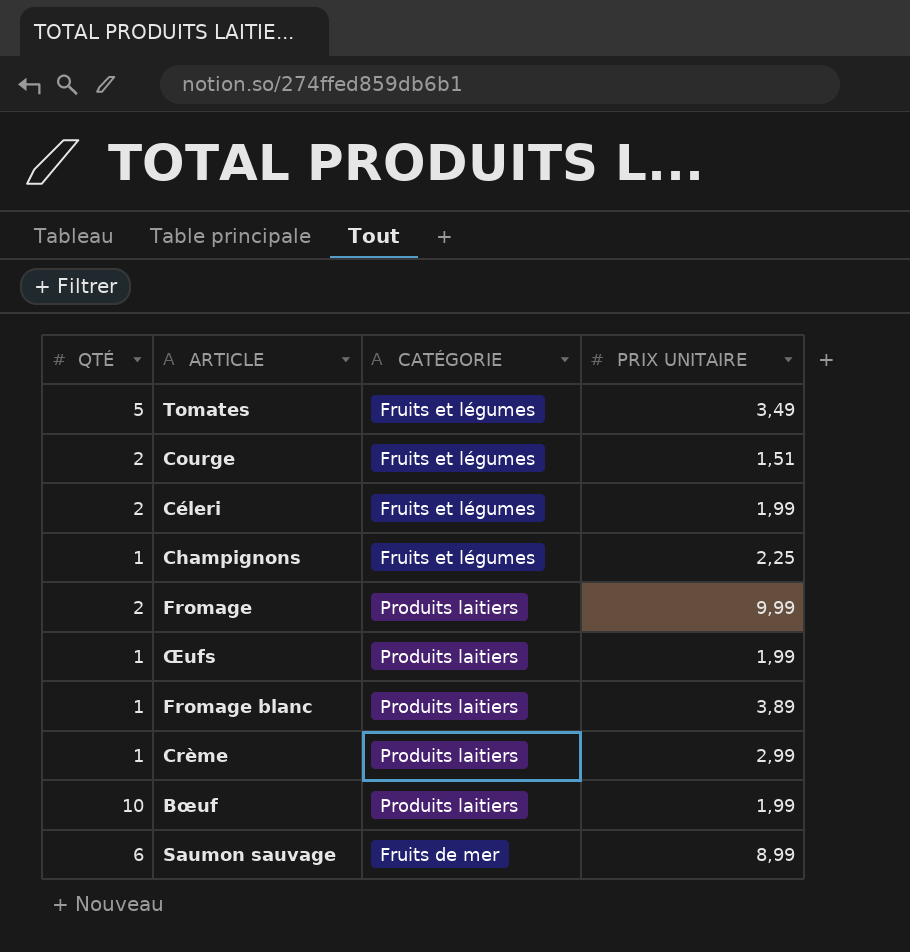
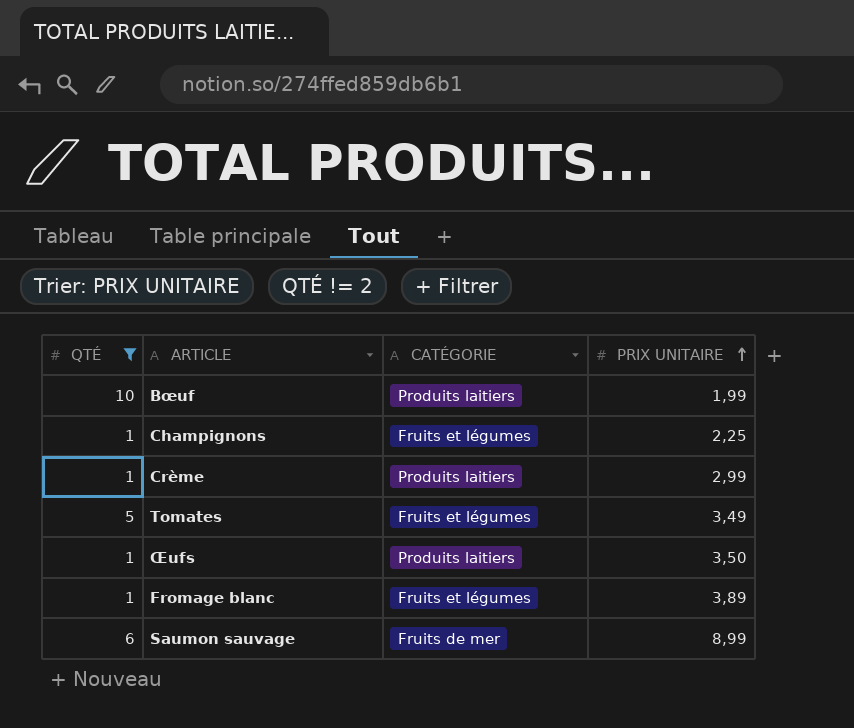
filter: none -> QTÉ != 2
row order: none -> PRIX UNITAIRE ascending
Œufs | PRIX UNITAIRE: 1,99 -> 3,50
Fromage blanc | CATÉGORIE: Produits laitiers -> Fruits et légumes

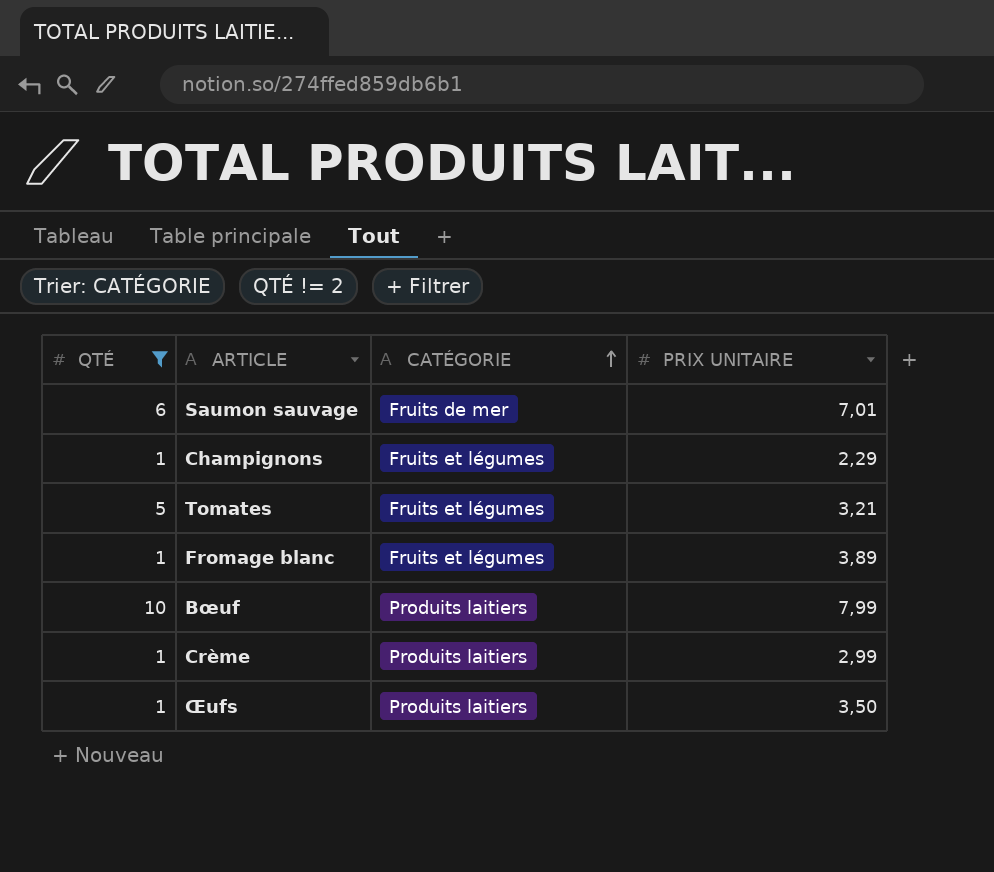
row order: PRIX UNITAIRE ascending -> CATÉGORIE ascending
Saumon sauvage | PRIX UNITAIRE: 8,99 -> 7,01
Champignons | PRIX UNITAIRE: 2,25 -> 2,29
Tomates | PRIX UNITAIRE: 3,49 -> 3,21
Bœuf | PRIX UNITAIRE: 1,99 -> 7,99

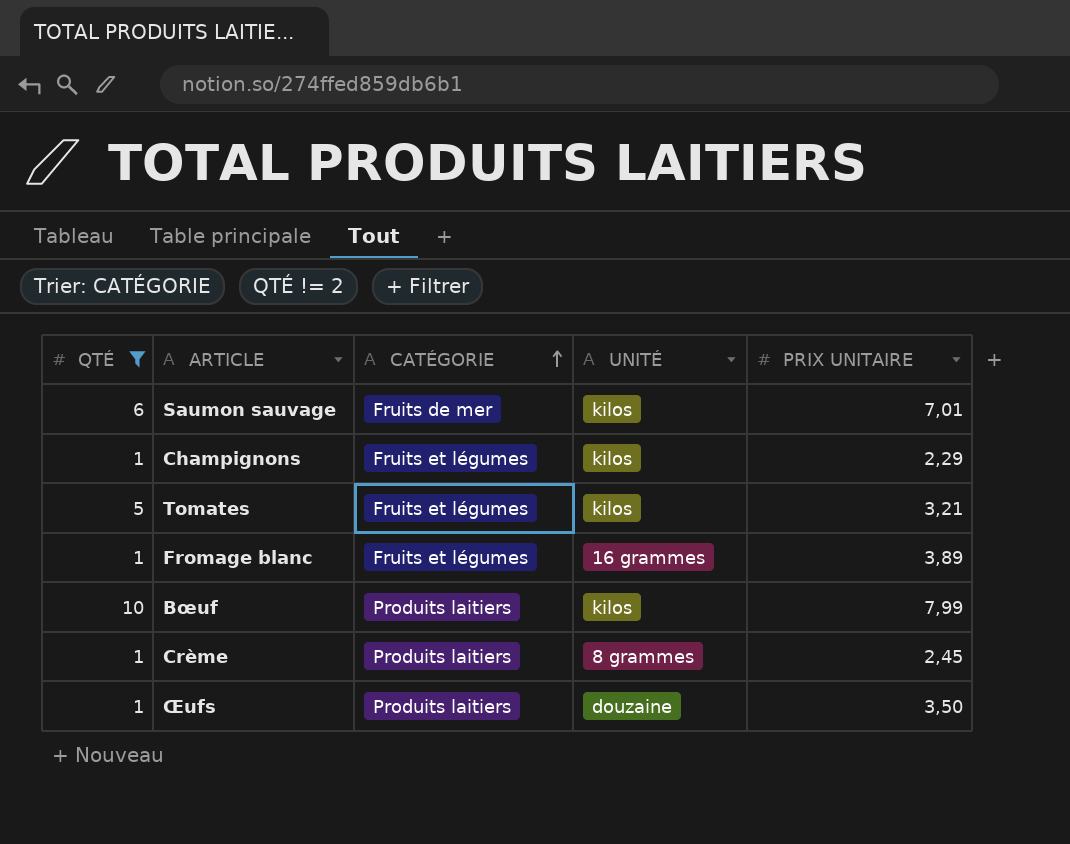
column UNITÉ | position: none -> 4
Crème | PRIX UNITAIRE: 2,99 -> 2,45

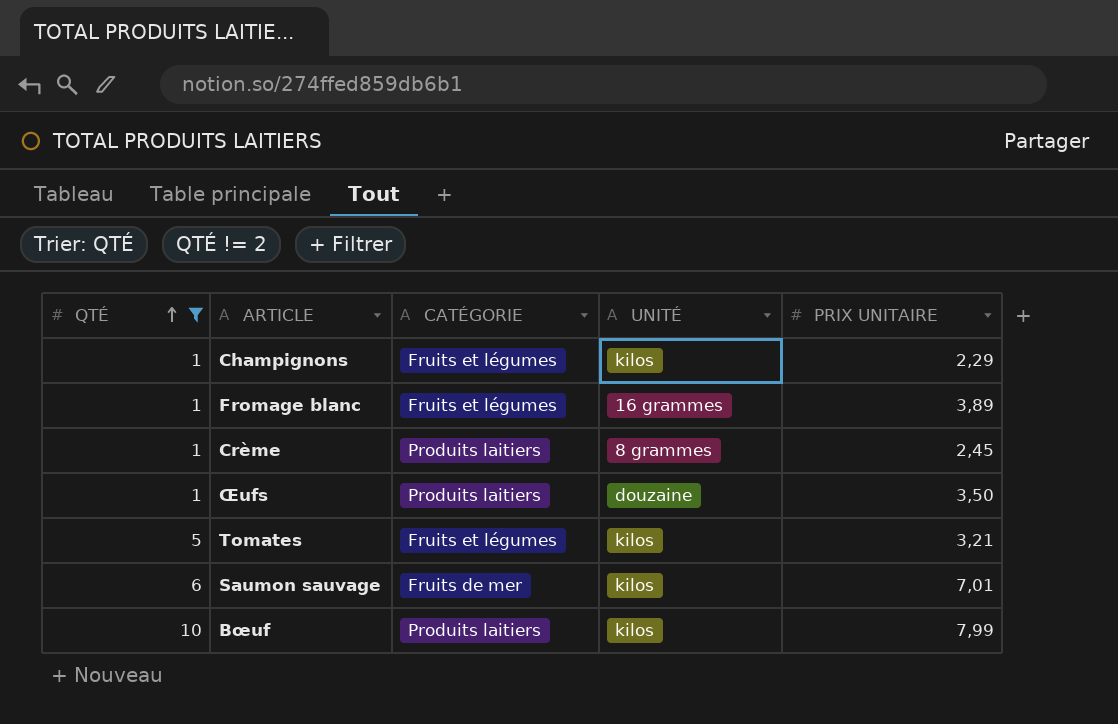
row order: CATÉGORIE ascending -> QTÉ ascending

